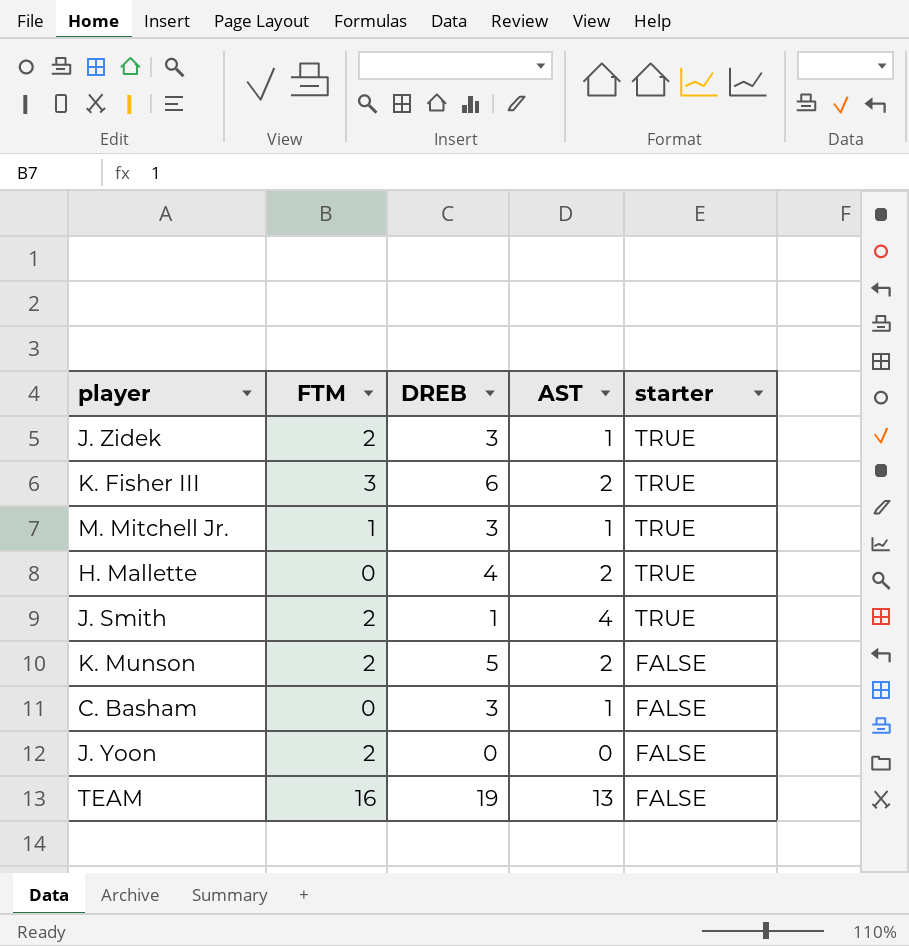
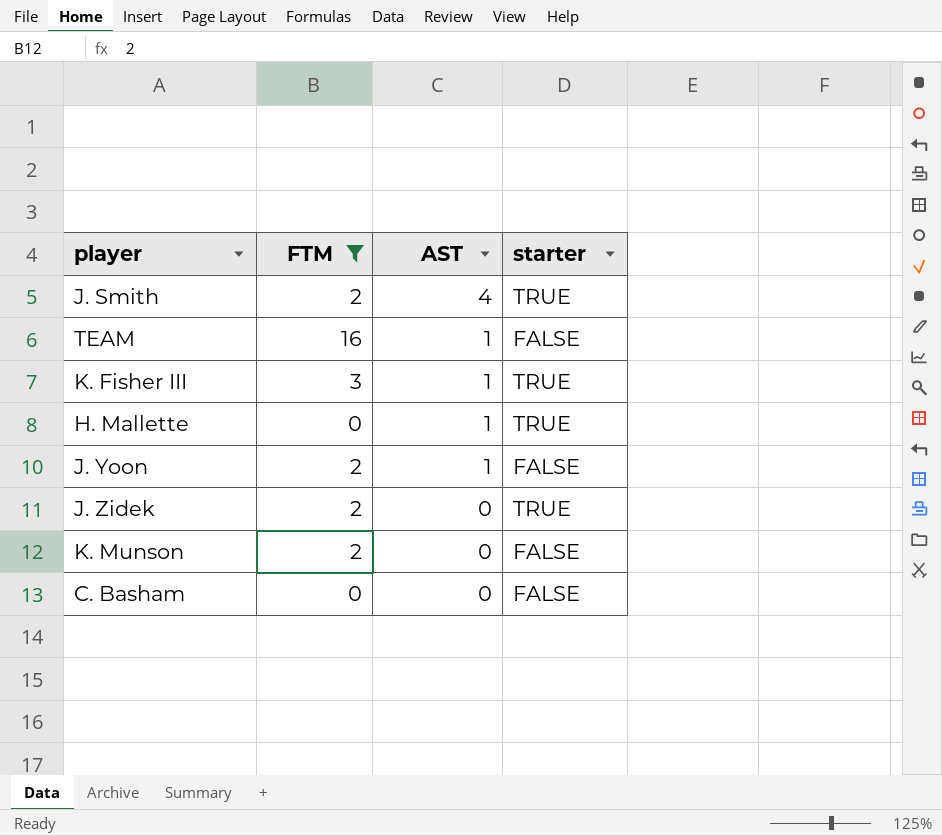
filter: none -> FTM != 1
row order: starter descending -> AST descending
column DREB | position: 3 -> none
TEAM | AST: 13 -> 1
K. Fisher III | AST: 2 -> 1
H. Mallette | AST: 2 -> 1
J. Yoon | AST: 0 -> 1
J. Zidek | AST: 1 -> 0
K. Munson | AST: 2 -> 0
C. Basham | AST: 1 -> 0

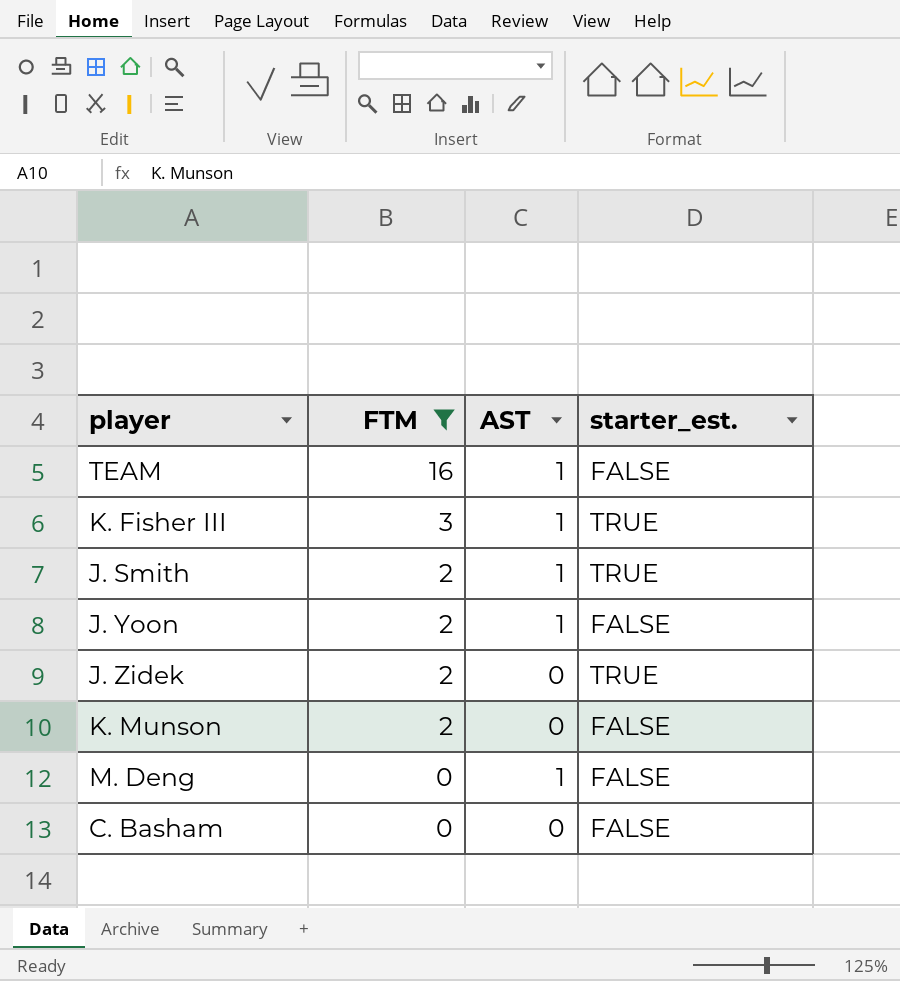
row order: AST descending -> FTM descending
column name: starter -> starter_est.
row H. Mallette: 0 | 1 | TRUE -> none
J. Smith | AST: 4 -> 1
row M. Deng: none -> 0 | 1 | FALSE

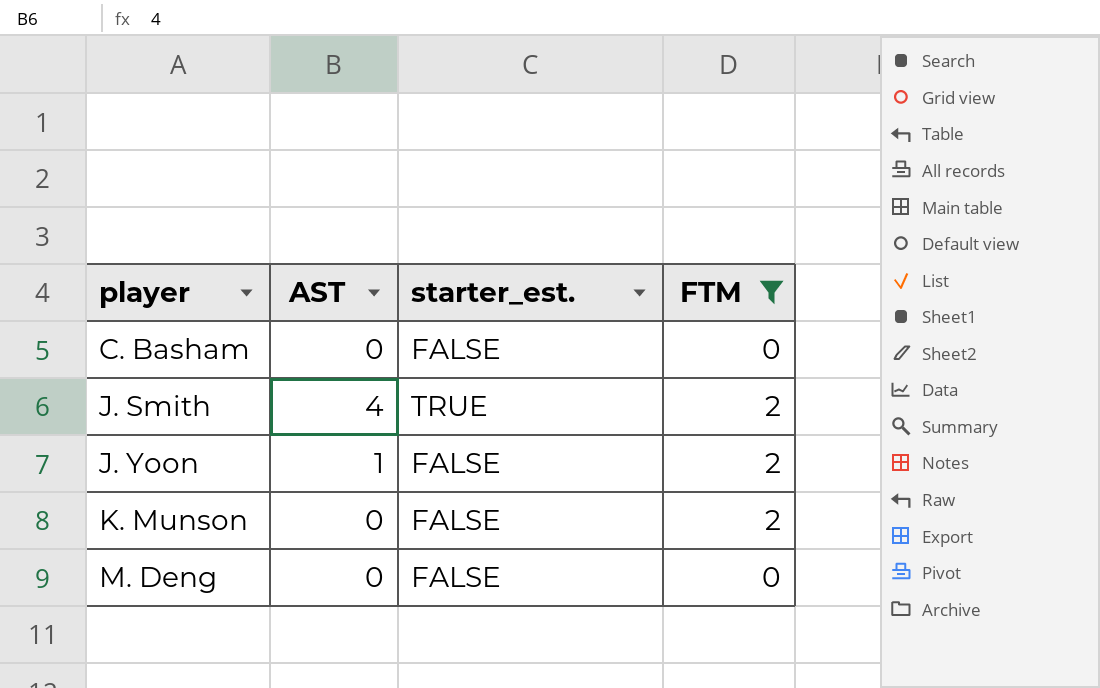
row order: FTM descending -> player ascending
column FTM | position: 2 -> 4
row TEAM: 16 | 1 | FALSE -> none
row K. Fisher III: 3 | 1 | TRUE -> none
row J. Zidek: 2 | 0 | TRUE -> none
J. Smith | AST: 1 -> 4
M. Deng | AST: 1 -> 0

